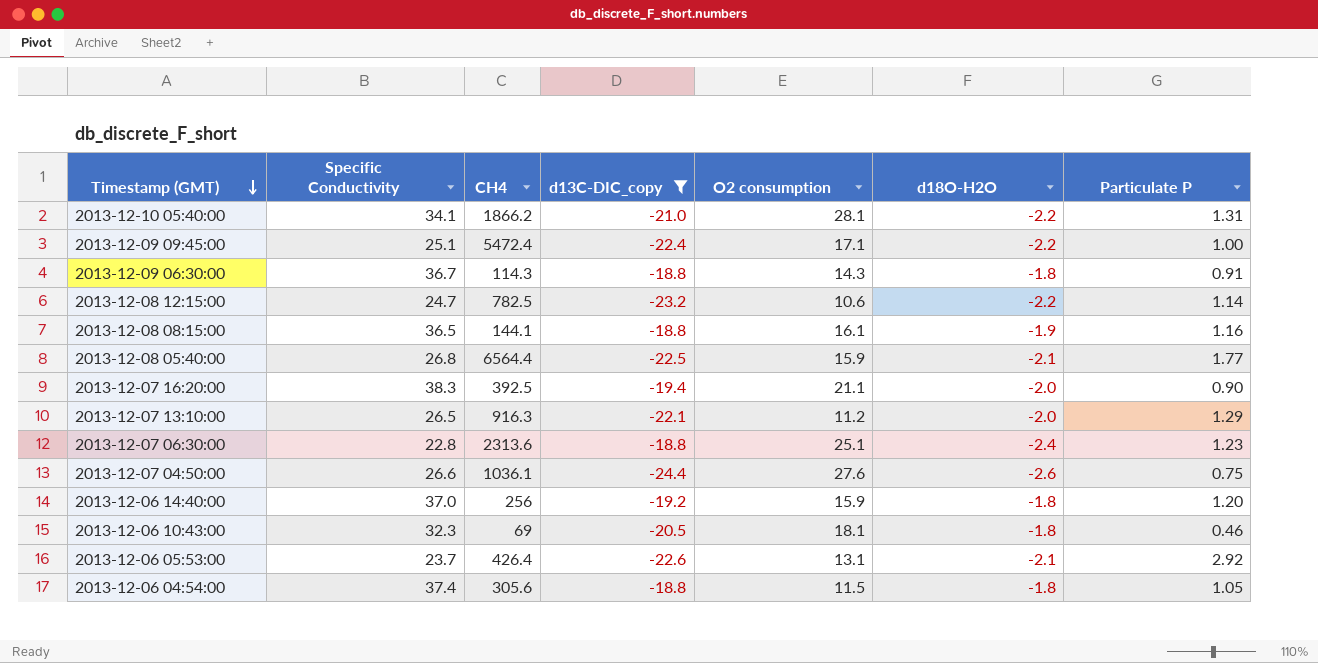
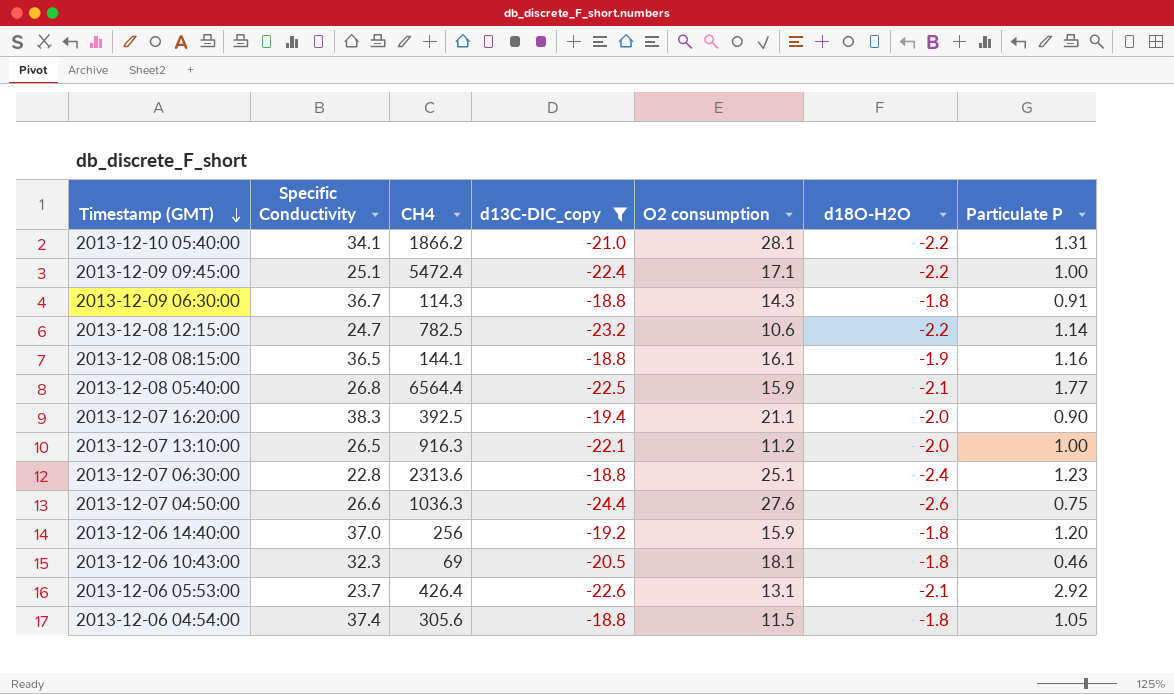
2013-12-07 13:10:00 | Particulate P: 1.29 -> 1.00
2013-12-07 04:50:00 | CH4: 1036.1 -> 1036.3

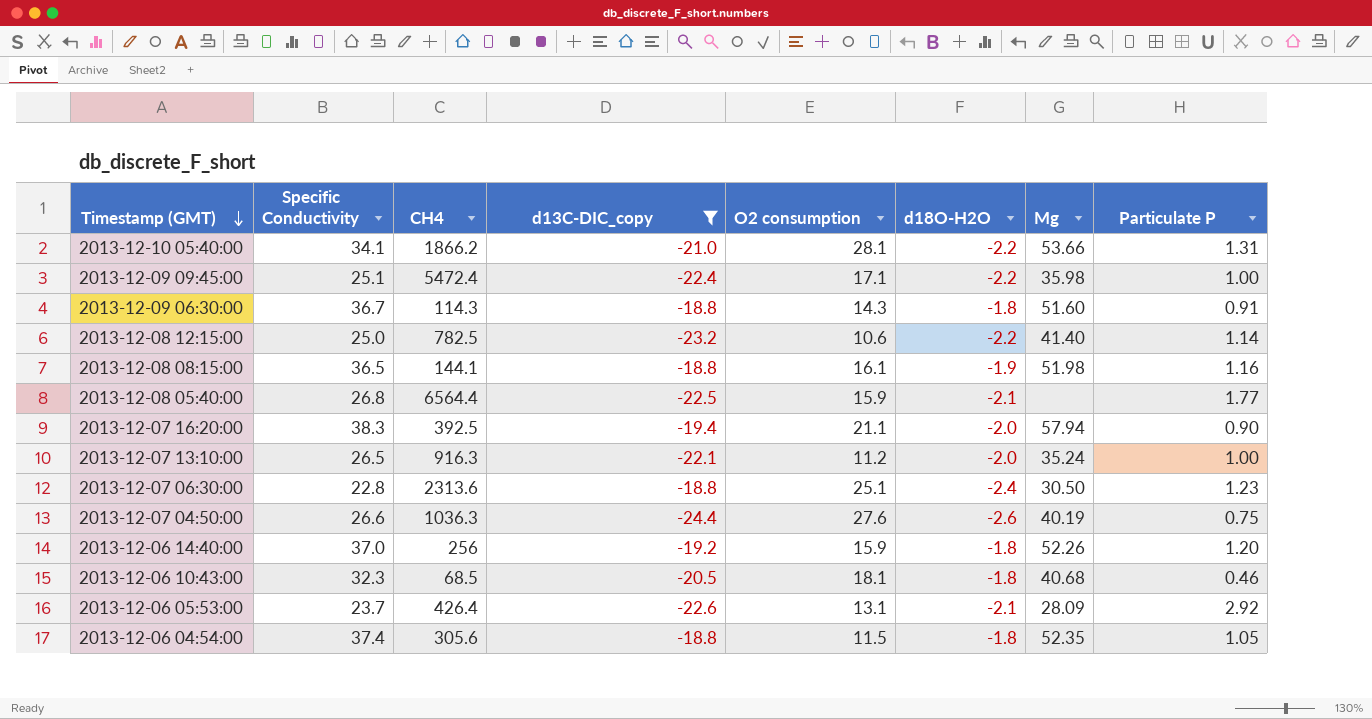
column Mg | position: none -> 7
2013-12-08 12:15:00 | Specific Conductivity: 24.7 -> 25.0
2013-12-06 10:43:00 | CH4: 69 -> 68.5

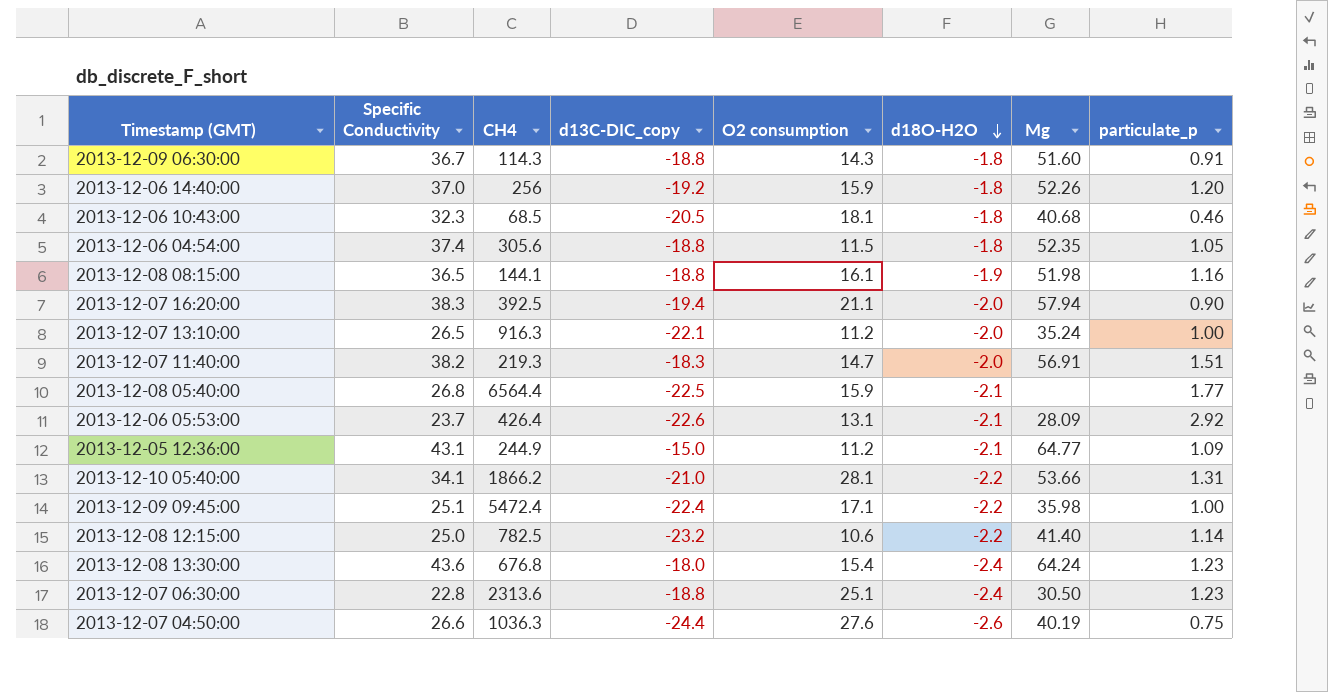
filter: d13C-DIC_copy <= -18.8 -> none
row order: Timestamp (GMT) descending -> d18O-H2O descending
column name: Particulate P -> particulate_p

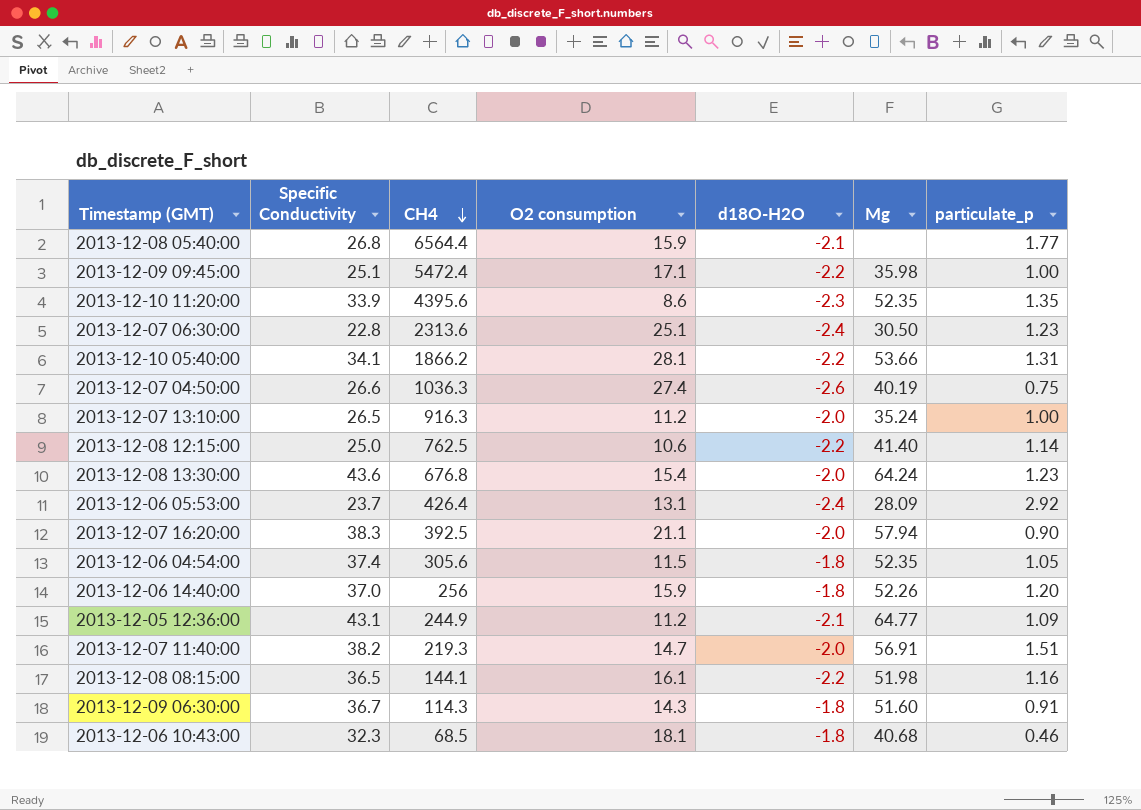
row order: d18O-H2O descending -> CH4 descending
column d13C-DIC_copy | position: 4 -> none
row 2013-12-10 11:20:00: none -> 33.9 | 4395.6 | 8.6 | -2.3 | 52.35 | 1.35
2013-12-07 04:50:00 | O2 consumption: 27.6 -> 27.4
2013-12-08 12:15:00 | CH4: 782.5 -> 762.5
2013-12-08 13:30:00 | d18O-H2O: -2.4 -> -2.0
2013-12-06 05:53:00 | d18O-H2O: -2.1 -> -2.4
2013-12-08 08:15:00 | d18O-H2O: -1.9 -> -2.2

